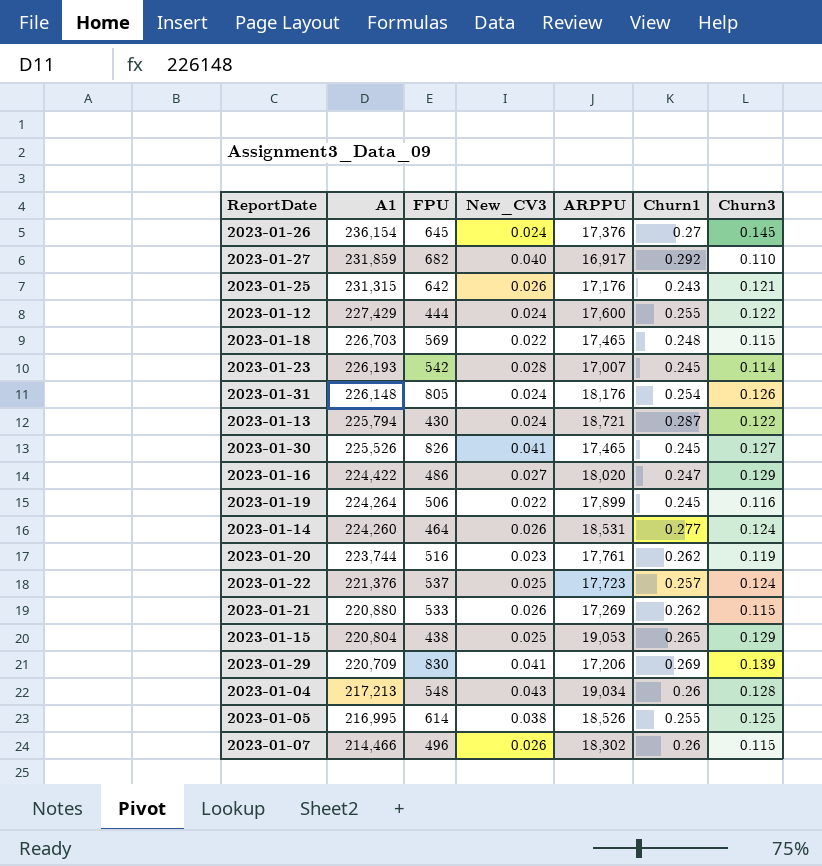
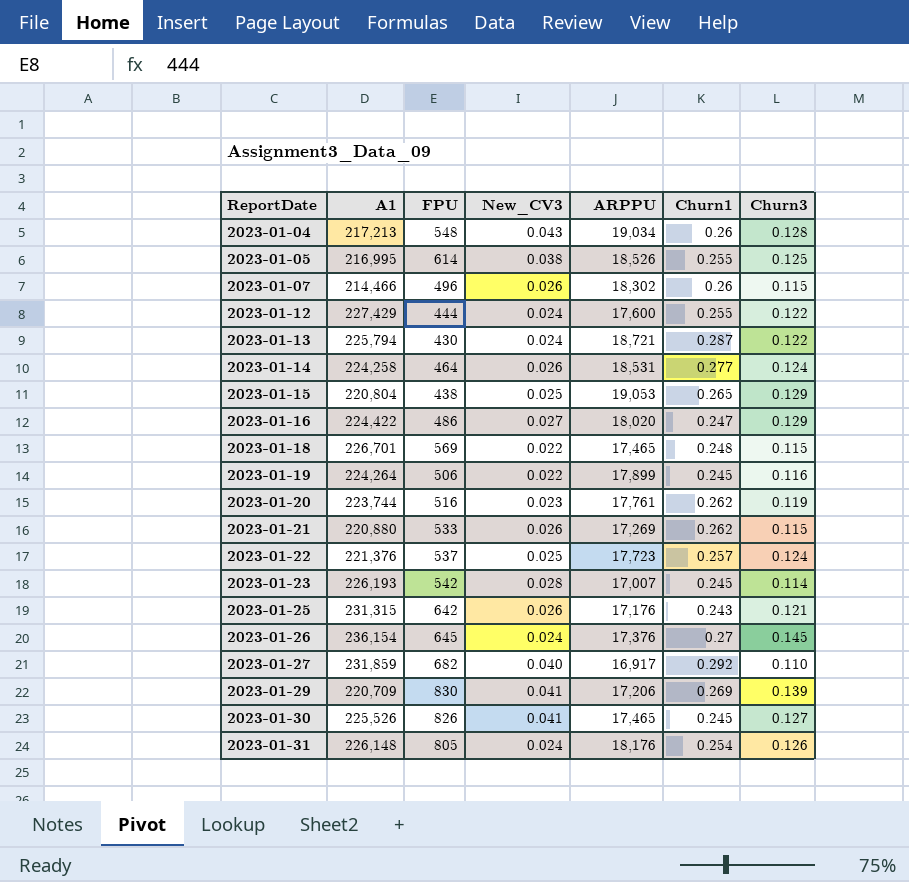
row order: A1 descending -> ReportDate ascending
2023-01-14 | A1: 224,260 -> 224,258
2023-01-18 | A1: 226,703 -> 226,701

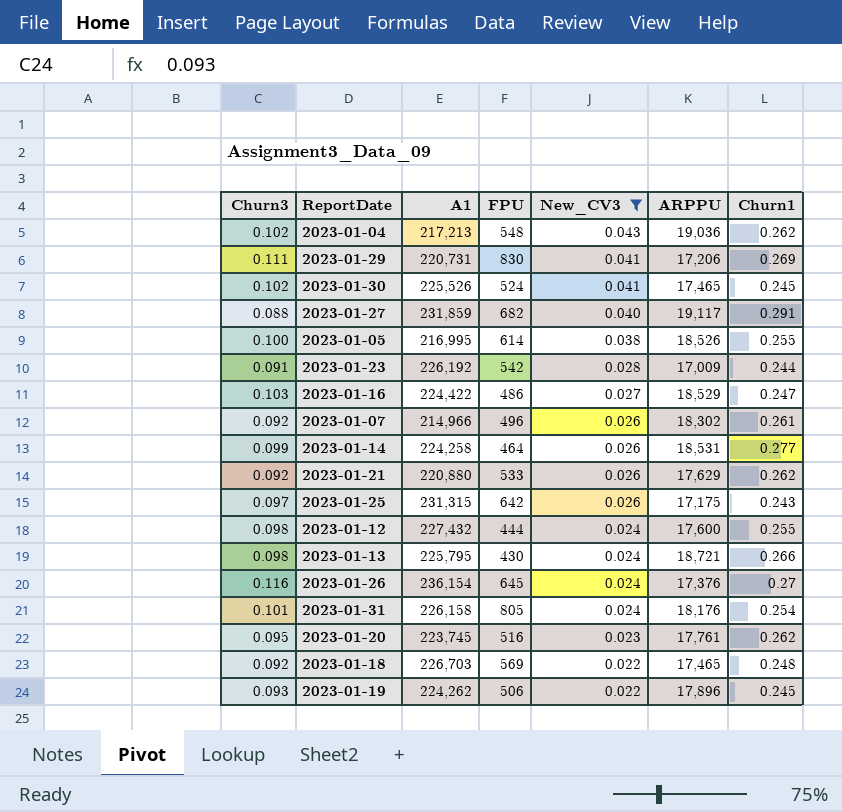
filter: none -> New_CV3 != 0.025
row order: ReportDate ascending -> New_CV3 descending
column Churn3 | position: 7 -> 1
2023-01-04 | Churn3: 0.128 -> 0.102
2023-01-04 | ARPPU: 19,034 -> 19,036
2023-01-04 | Churn1: 0.26 -> 0.262
2023-01-29 | Churn3: 0.139 -> 0.111
2023-01-29 | A1: 220,709 -> 220,731
2023-01-30 | Churn3: 0.127 -> 0.102
2023-01-30 | FPU: 826 -> 524
2023-01-27 | Churn3: 0.110 -> 0.088
2023-01-27 | ARPPU: 16,917 -> 19,117
2023-01-27 | Churn1: 0.292 -> 0.291
2023-01-05 | Churn3: 0.125 -> 0.100
2023-01-23 | Churn3: 0.114 -> 0.091
2023-01-23 | A1: 226,193 -> 226,192
2023-01-23 | ARPPU: 17,007 -> 17,009
2023-01-23 | Churn1: 0.245 -> 0.244
2023-01-16 | Churn3: 0.129 -> 0.103
2023-01-16 | ARPPU: 18,020 -> 18,529
2023-01-07 | Churn3: 0.115 -> 0.092
2023-01-07 | A1: 214,466 -> 214,966
2023-01-07 | Churn1: 0.26 -> 0.261
2023-01-14 | Churn3: 0.124 -> 0.099
2023-01-21 | Churn3: 0.115 -> 0.092
2023-01-21 | ARPPU: 17,269 -> 17,629
2023-01-25 | Churn3: 0.121 -> 0.097
2023-01-25 | ARPPU: 17,176 -> 17,175
2023-01-12 | Churn3: 0.122 -> 0.098
2023-01-12 | A1: 227,429 -> 227,432
2023-01-13 | Churn3: 0.122 -> 0.098
2023-01-13 | A1: 225,794 -> 225,795
2023-01-13 | Churn1: 0.287 -> 0.266
2023-01-26 | Churn3: 0.145 -> 0.116
2023-01-31 | Churn3: 0.126 -> 0.101
2023-01-31 | A1: 226,148 -> 226,158
2023-01-20 | Churn3: 0.119 -> 0.095
2023-01-20 | A1: 223,744 -> 223,745
2023-01-18 | Churn3: 0.115 -> 0.092
2023-01-18 | A1: 226,701 -> 226,703
2023-01-19 | Churn3: 0.116 -> 0.093
2023-01-19 | A1: 224,264 -> 224,262
2023-01-19 | ARPPU: 17,899 -> 17,896

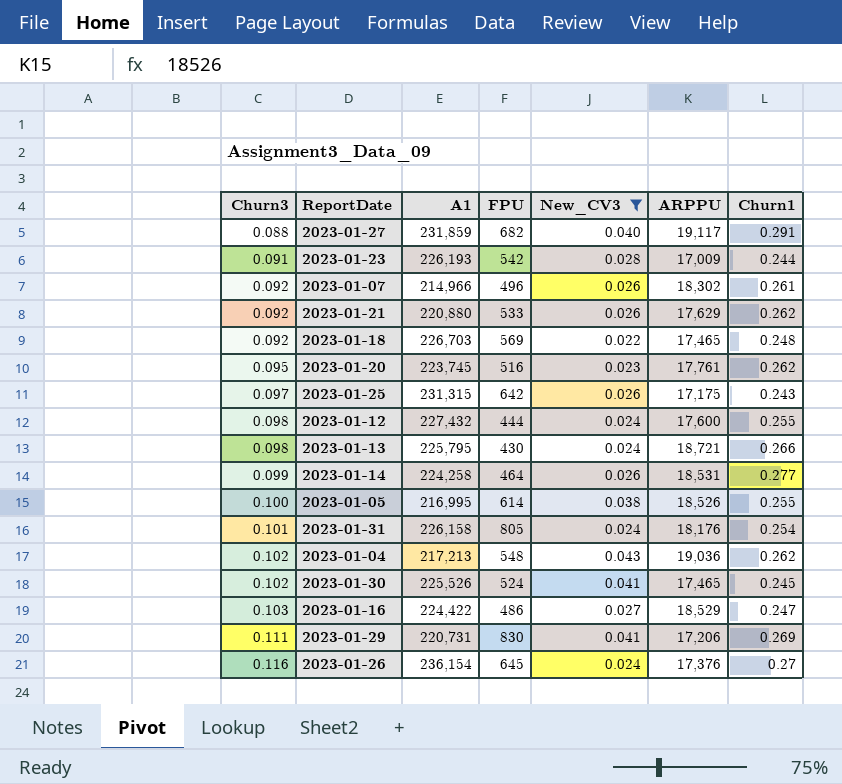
row order: New_CV3 descending -> Churn3 ascending
row 2023-01-19: 0.093 | 224,262 | 506 | 0.022 | 17,896 | 0.245 -> none
2023-01-23 | A1: 226,192 -> 226,193

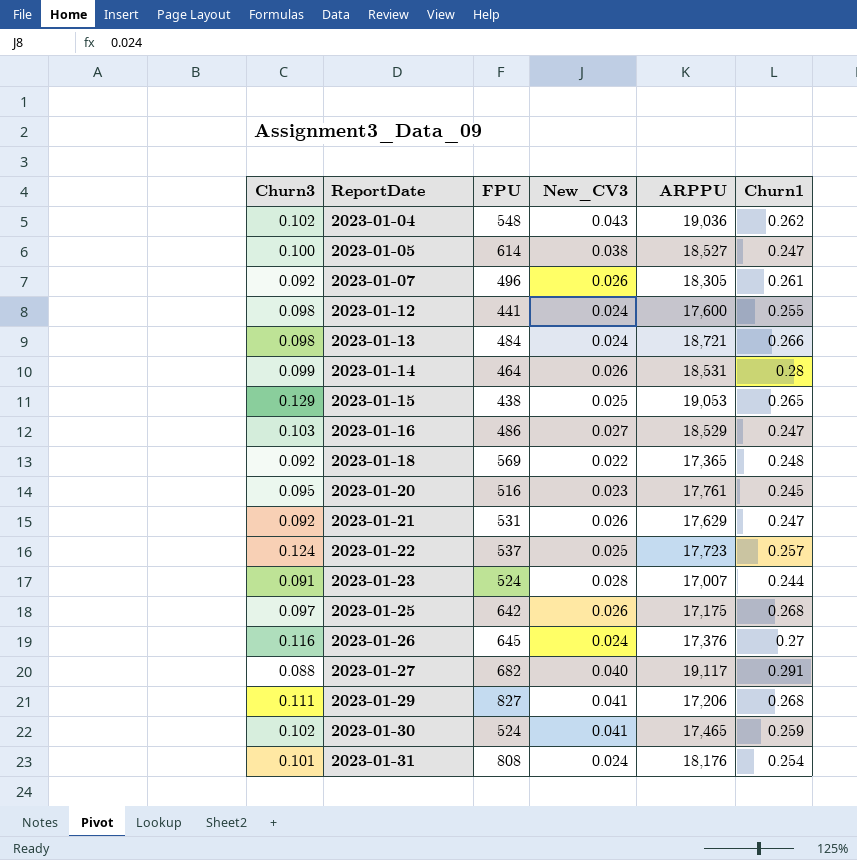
filter: New_CV3 != 0.025 -> none
row order: Churn3 ascending -> ReportDate ascending
column A1 | position: 3 -> none
2023-01-05 | ARPPU: 18,526 -> 18,527
2023-01-05 | Churn1: 0.255 -> 0.247
2023-01-07 | ARPPU: 18,302 -> 18,305
2023-01-12 | FPU: 444 -> 441
2023-01-13 | FPU: 430 -> 484
2023-01-14 | Churn1: 0.277 -> 0.28
2023-01-18 | ARPPU: 17,465 -> 17,365
2023-01-20 | Churn1: 0.262 -> 0.245
2023-01-21 | FPU: 533 -> 531
2023-01-21 | Churn1: 0.262 -> 0.247
2023-01-23 | FPU: 542 -> 524
2023-01-23 | ARPPU: 17,009 -> 17,007
2023-01-25 | Churn1: 0.243 -> 0.268
2023-01-29 | FPU: 830 -> 827
2023-01-29 | Churn1: 0.269 -> 0.268
2023-01-30 | Churn1: 0.245 -> 0.259
2023-01-31 | FPU: 805 -> 808

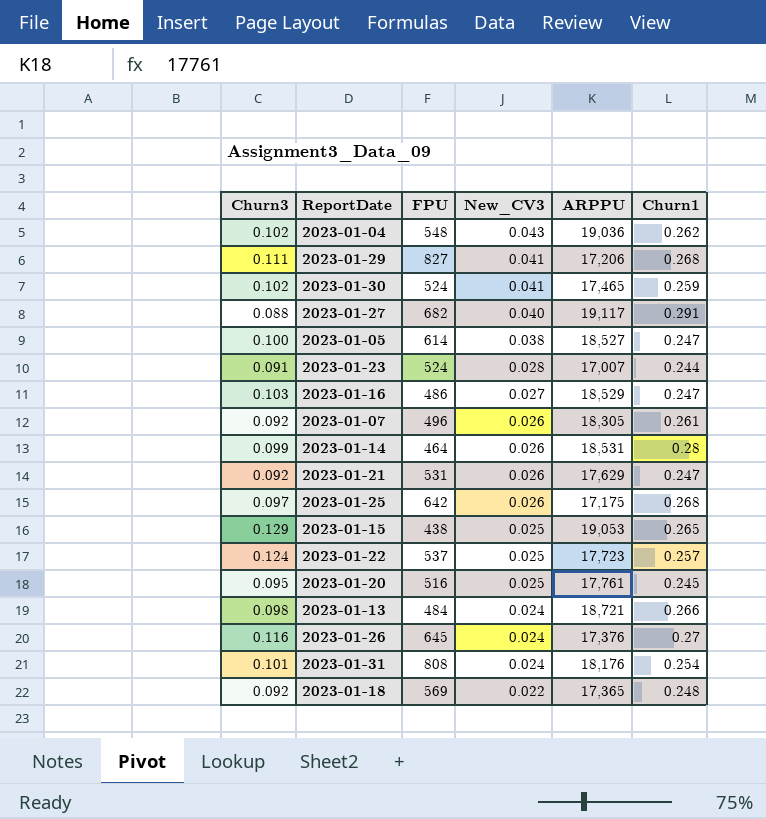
row order: ReportDate ascending -> New_CV3 descending
row 2023-01-12: 0.098 | 441 | 0.024 | 17,600 | 0.255 -> none
2023-01-20 | New_CV3: 0.023 -> 0.025

